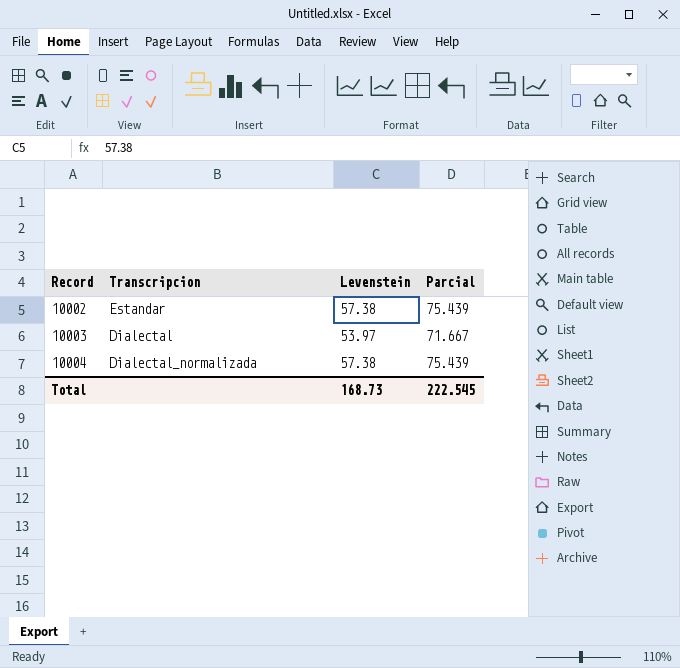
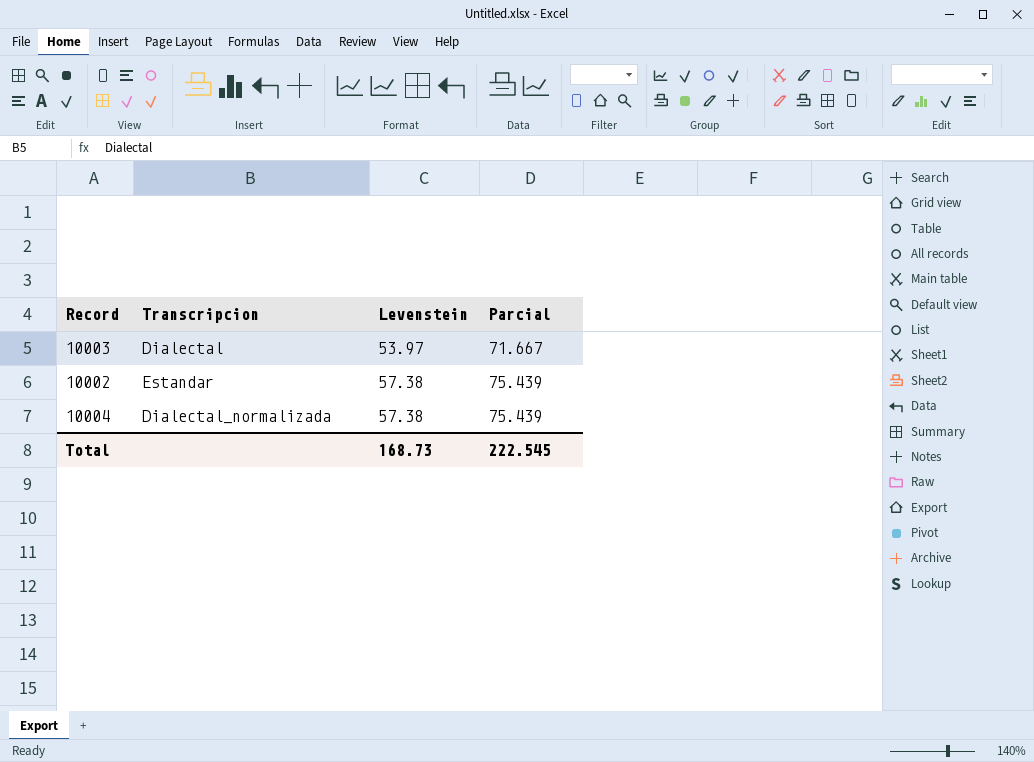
row order: Record ascending -> Levenstein ascending

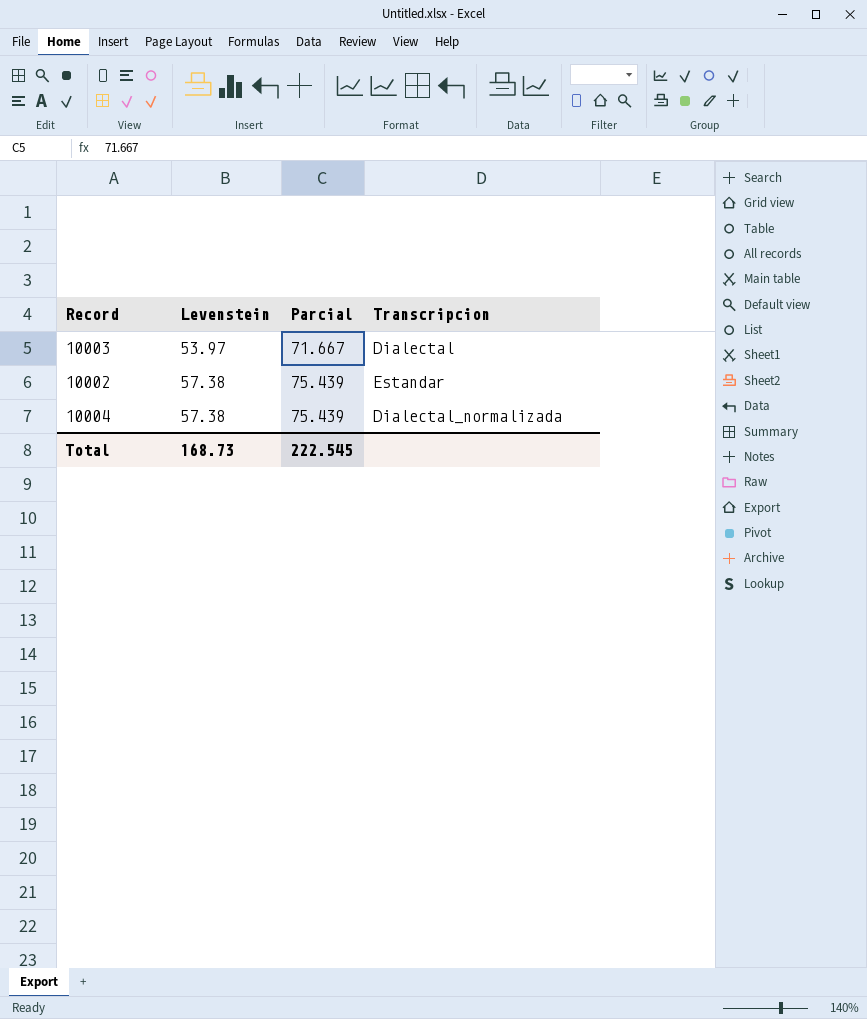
column Transcripcion | position: 2 -> 4

